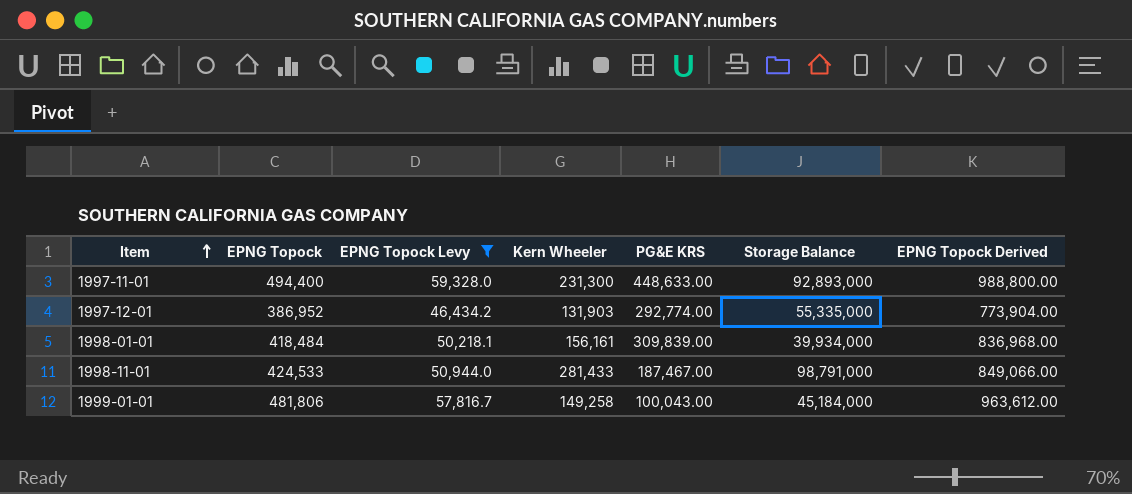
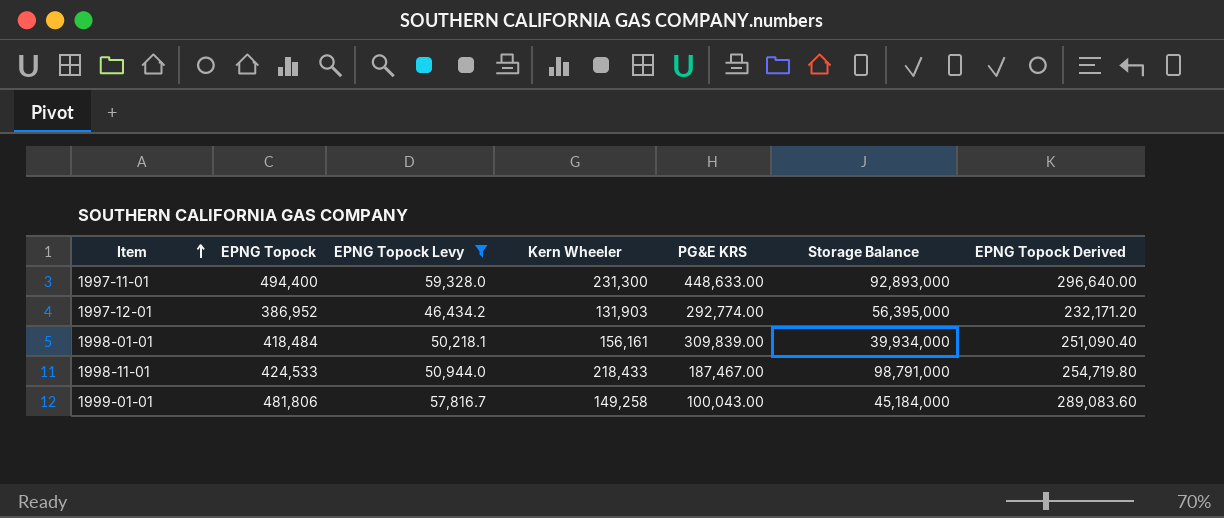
column EPNG Topock Derived | formula: [EPNG Topock] * 2 -> [EPNG Topock] * 0.6
1997-12-01 | Storage Balance: 55,335,000 -> 56,395,000
1998-11-01 | Kern Wheeler: 281,433 -> 218,433

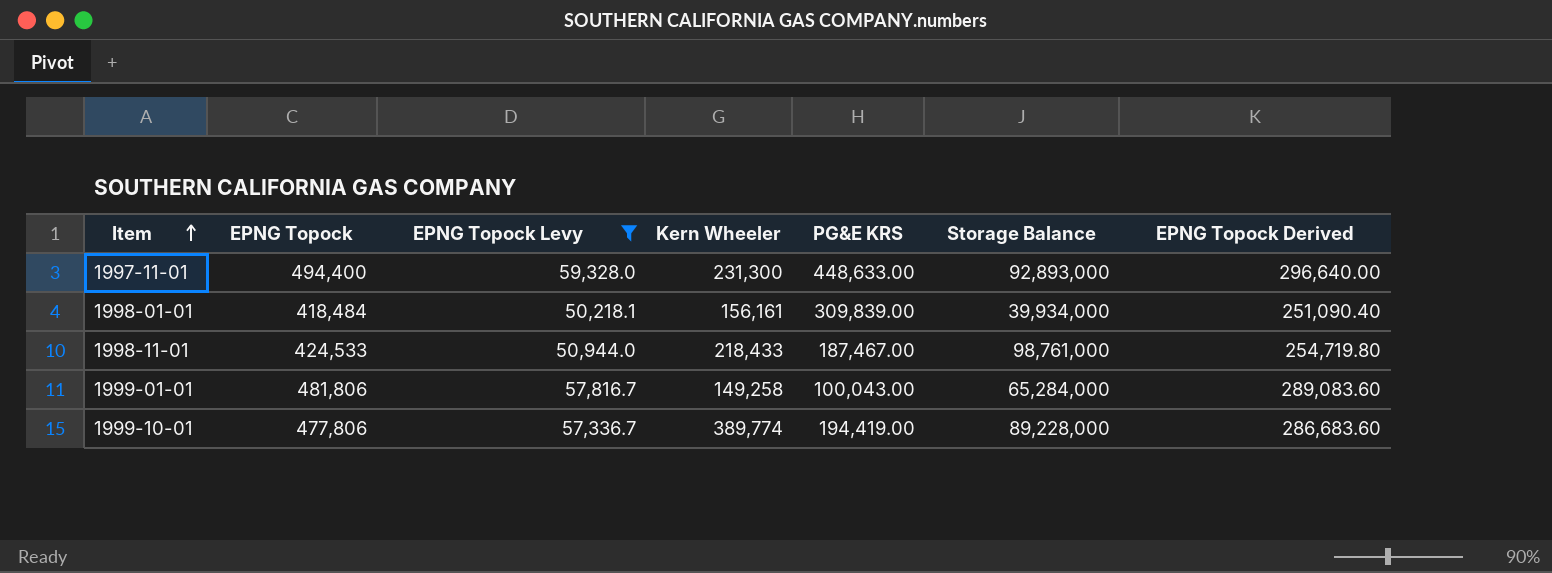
row 1997-12-01: 386,952 | 46,434.2 | 131,903 | 292,774.00 | 56,395,000 | 232,171.20 -> none
1998-11-01 | Storage Balance: 98,791,000 -> 98,761,000
1999-01-01 | Storage Balance: 45,184,000 -> 65,284,000
row 1999-10-01: none -> 477,806 | 57,336.7 | 389,774 | 194,419.00 | 89,228,000 | 286,683.60

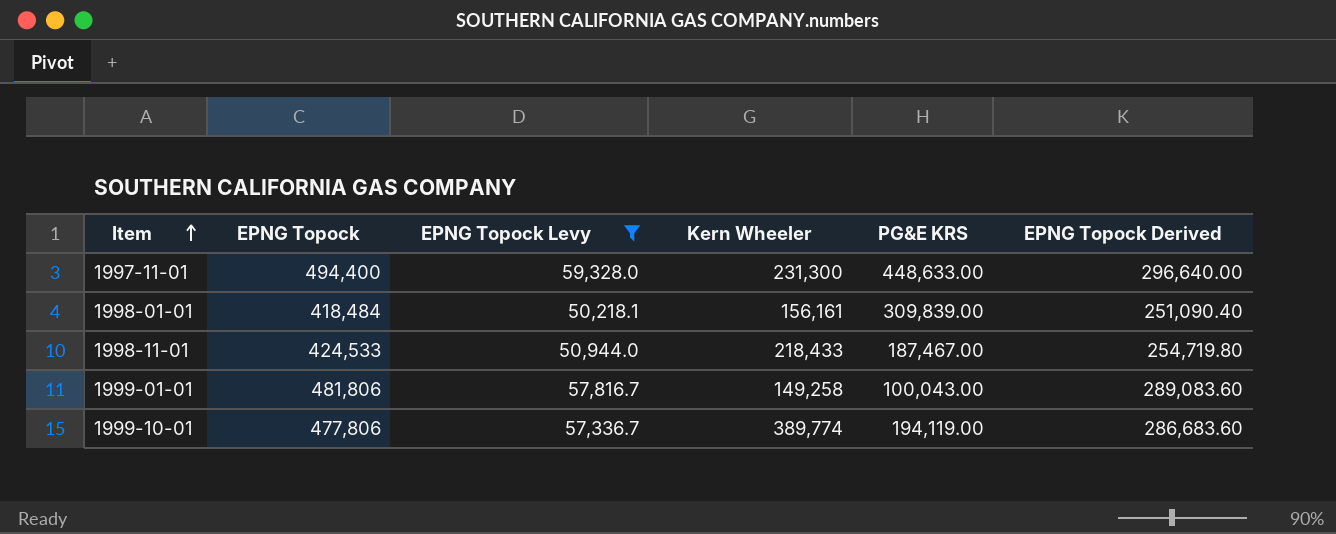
column Storage Balance | position: 6 -> none
1999-10-01 | PG&E KRS: 194,419.00 -> 194,119.00

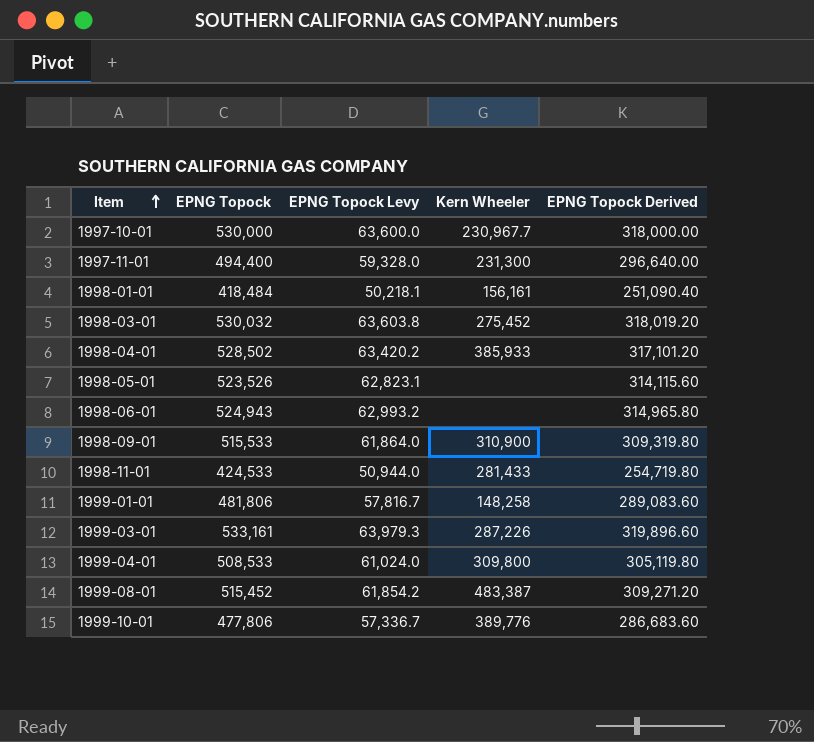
filter: EPNG Topock Levy <= 59,328.0 -> none
column PG&E KRS | position: 5 -> none
1998-11-01 | Kern Wheeler: 218,433 -> 281,433
1999-01-01 | Kern Wheeler: 149,258 -> 148,258
1999-10-01 | Kern Wheeler: 389,774 -> 389,776

